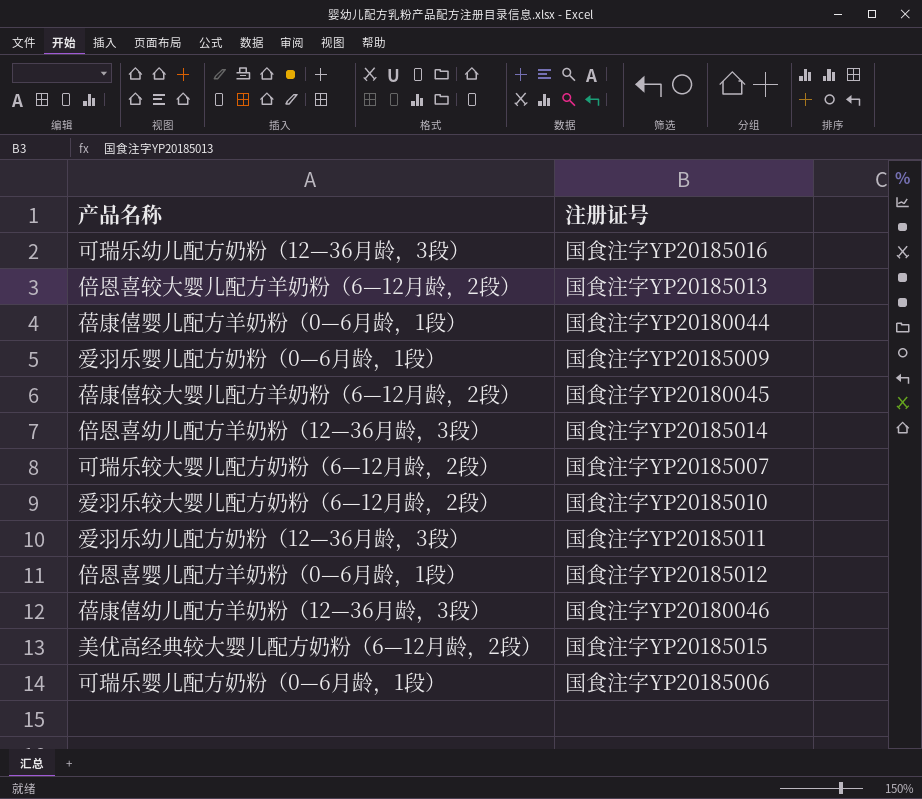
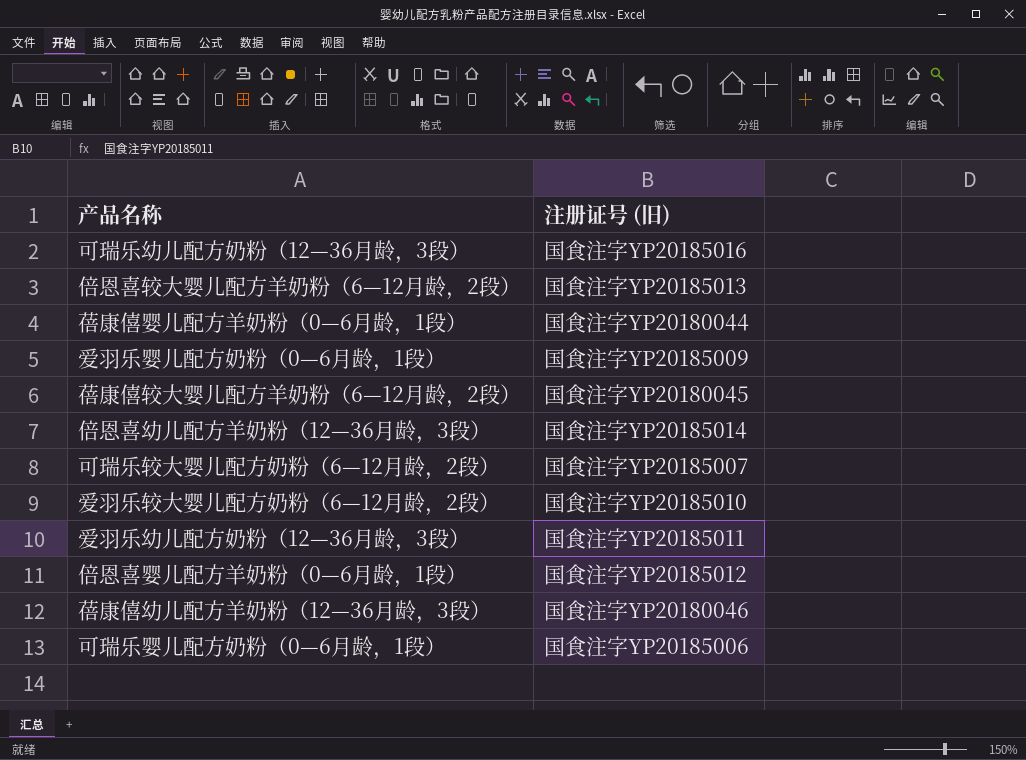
column name: 注册证号 -> 注册证号 (旧)
row 美优高经典较大婴儿配方奶粉（6—12月龄，2段）: 国食注字YP20185015 -> none

